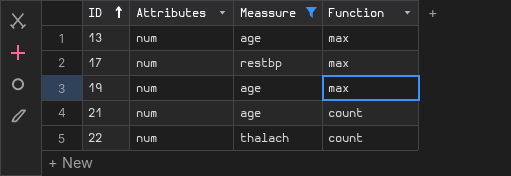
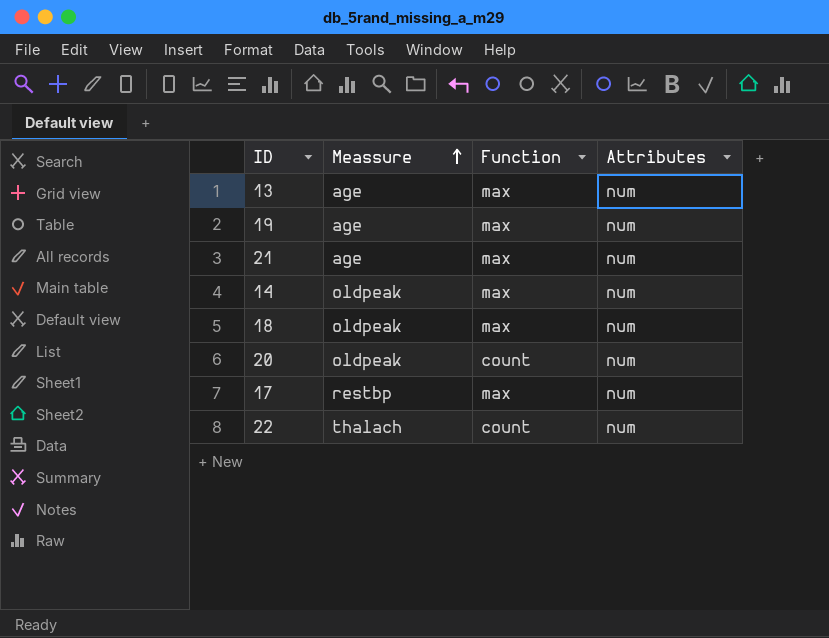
filter: Meassure != oldpeak -> none
row order: ID ascending -> Meassure ascending
column Attributes | position: 2 -> 4
21 | Function: count -> max

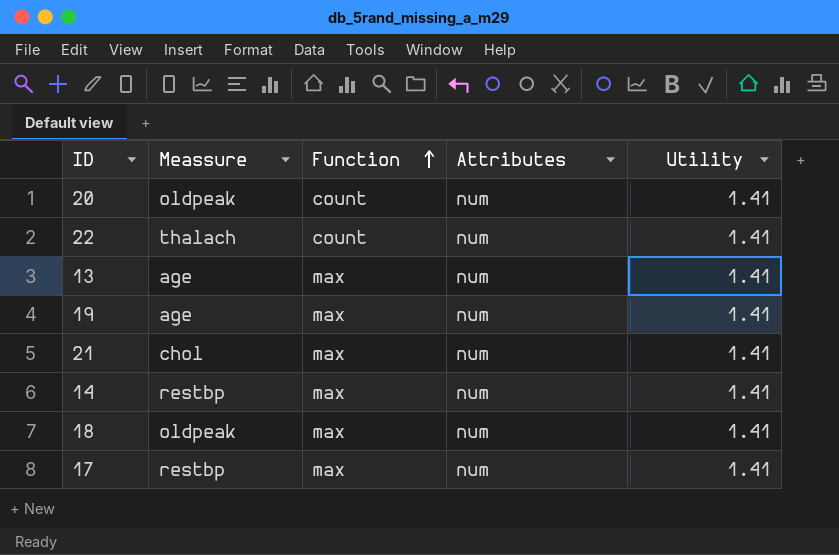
row order: Meassure ascending -> Function ascending
column Utility | position: none -> 5
21 | Meassure: age -> chol
14 | Meassure: oldpeak -> restbp

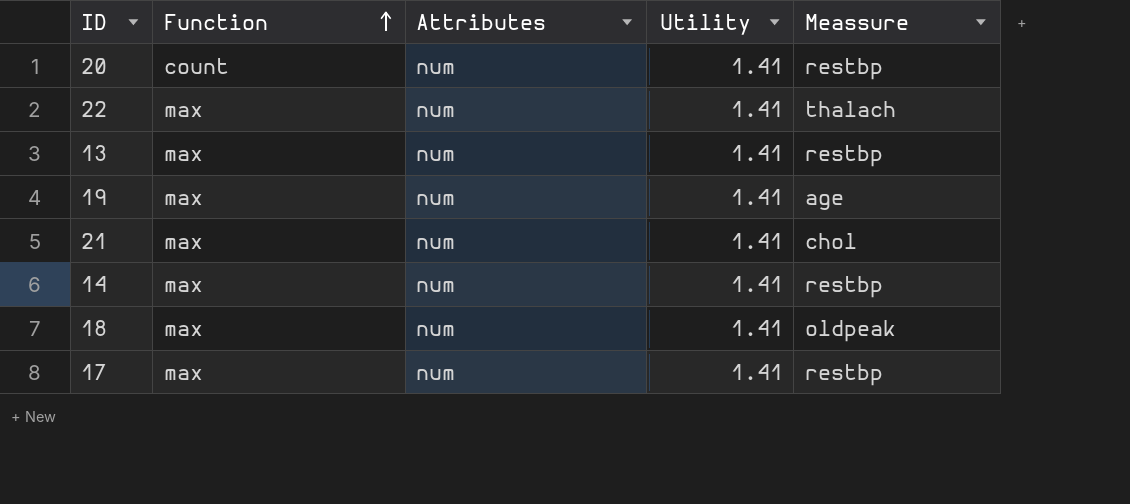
column Meassure | position: 2 -> 5
20 | Meassure: oldpeak -> restbp
22 | Function: count -> max
13 | Meassure: age -> restbp

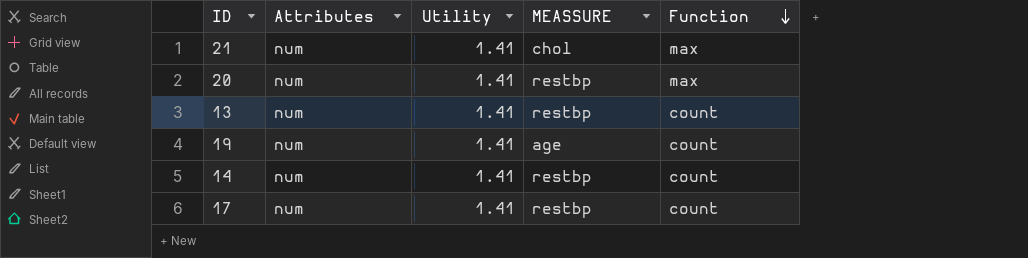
row order: Function ascending -> Function descending
column name: Meassure -> MEASSURE
column Function | position: 2 -> 5
row 22: max | num | 1.41 | thalach -> none
row 18: max | num | 1.41 | oldpeak -> none
20 | Function: count -> max
13 | Function: max -> count
19 | Function: max -> count
14 | Function: max -> count
17 | Function: max -> count

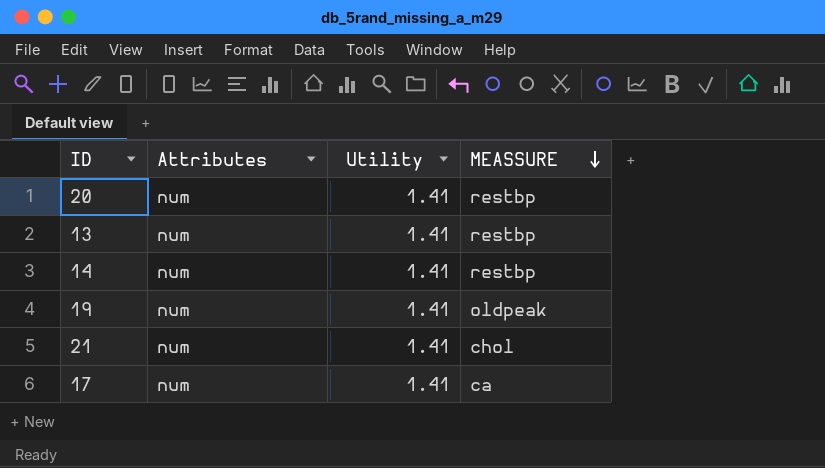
row order: Function descending -> MEASSURE descending
column Function | position: 5 -> none
19 | MEASSURE: age -> oldpeak
17 | MEASSURE: restbp -> ca

